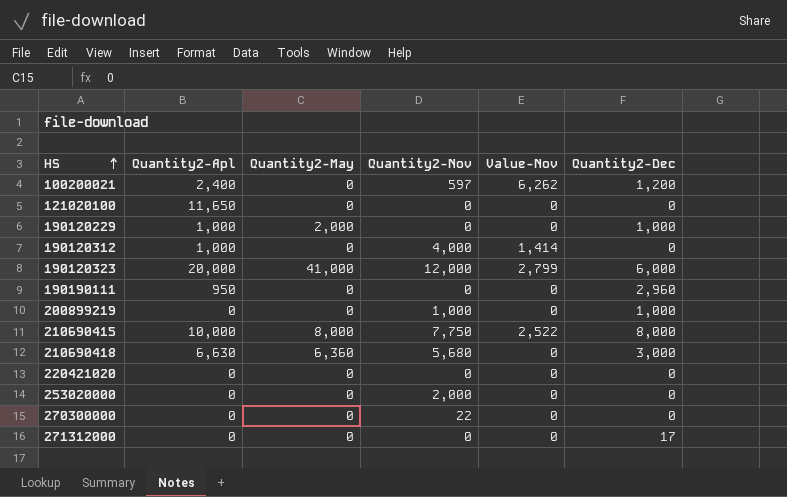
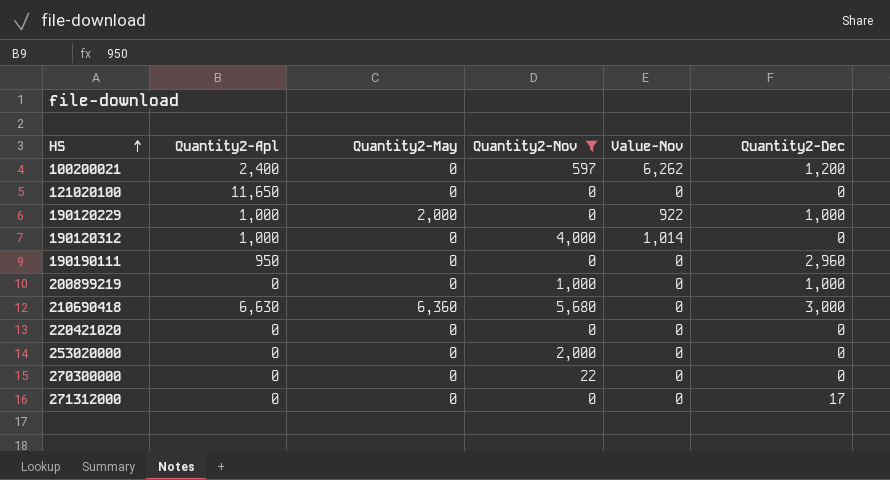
filter: none -> Quantity2-Nov <= 5,680
190120229 | Value-Nov: 0 -> 922
190120312 | Value-Nov: 1,414 -> 1,014

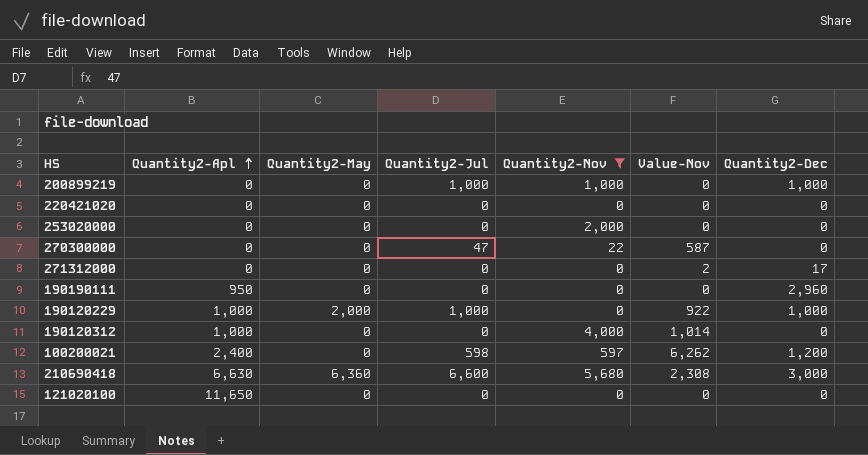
row order: HS ascending -> Quantity2-Apl ascending
column Quantity2-Jul | position: none -> 4
270300000 | Value-Nov: 0 -> 587
271312000 | Value-Nov: 0 -> 2
210690418 | Value-Nov: 0 -> 2,308

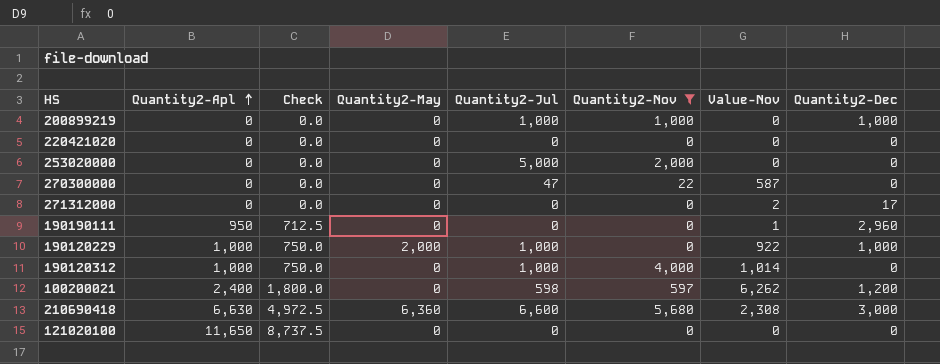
column Check | formula: none -> [Quantity2-Apl] * 0.75
253020000 | Quantity2-Jul: 0 -> 5,000
190190111 | Value-Nov: 0 -> 1
190120312 | Quantity2-Jul: 0 -> 1,000

